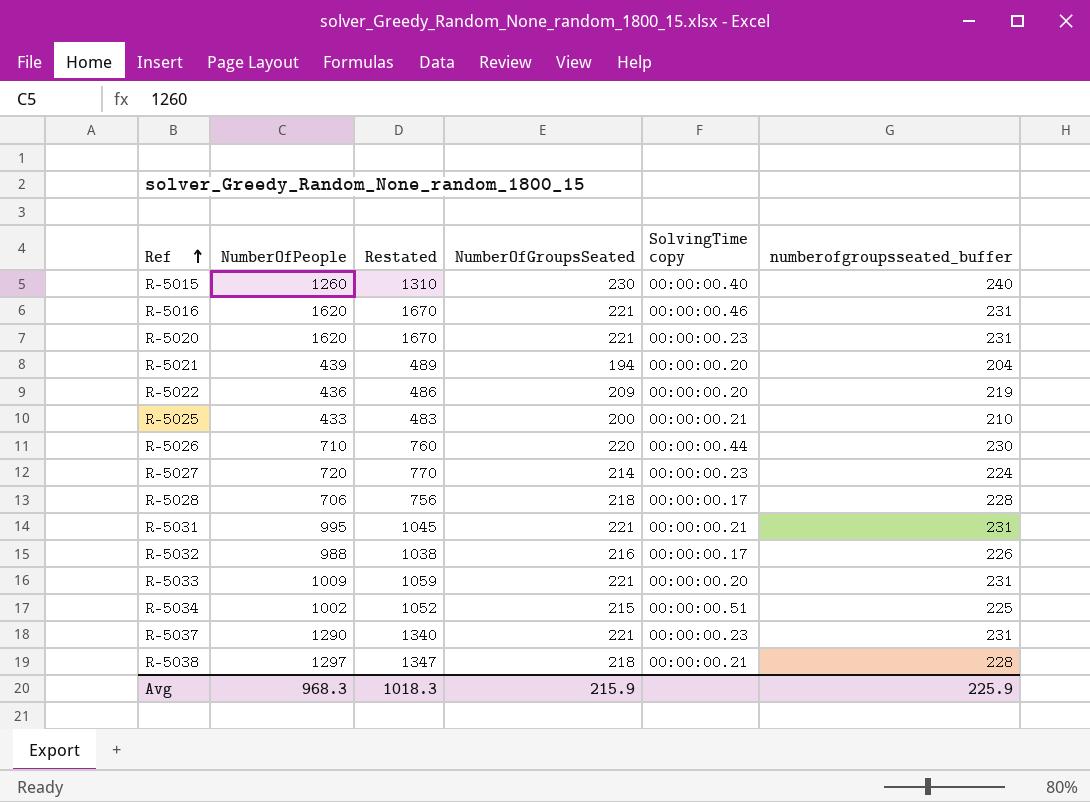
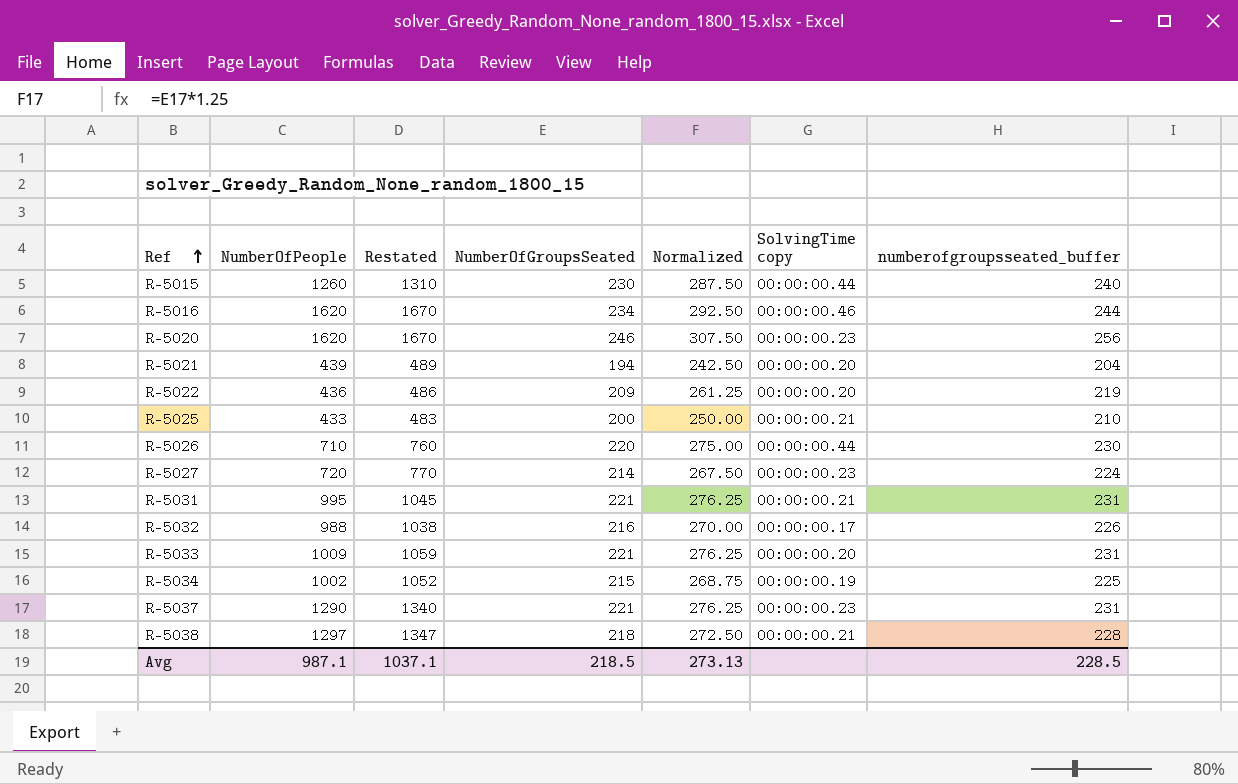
column Normalized | formula: none -> [NumberOfGroupsSeated] * 1.25
row R-5028: 706 | 756 | 218 | 00:00:00.17 | 228 -> none
R-5015 | SolvingTime copy: 00:00:00.40 -> 00:00:00.44
R-5016 | NumberOfGroupsSeated: 221 -> 234
R-5016 | numberofgroupsseated_buffer: 231 -> 244
R-5020 | NumberOfGroupsSeated: 221 -> 246
R-5020 | numberofgroupsseated_buffer: 231 -> 256
R-5034 | SolvingTime copy: 00:00:00.51 -> 00:00:00.19
Avg | NumberOfPeople: 968.3 -> 987.1
Avg | Restated: 1018.3 -> 1037.1
Avg | NumberOfGroupsSeated: 215.9 -> 218.5
Avg | numberofgroupsseated_buffer: 225.9 -> 228.5

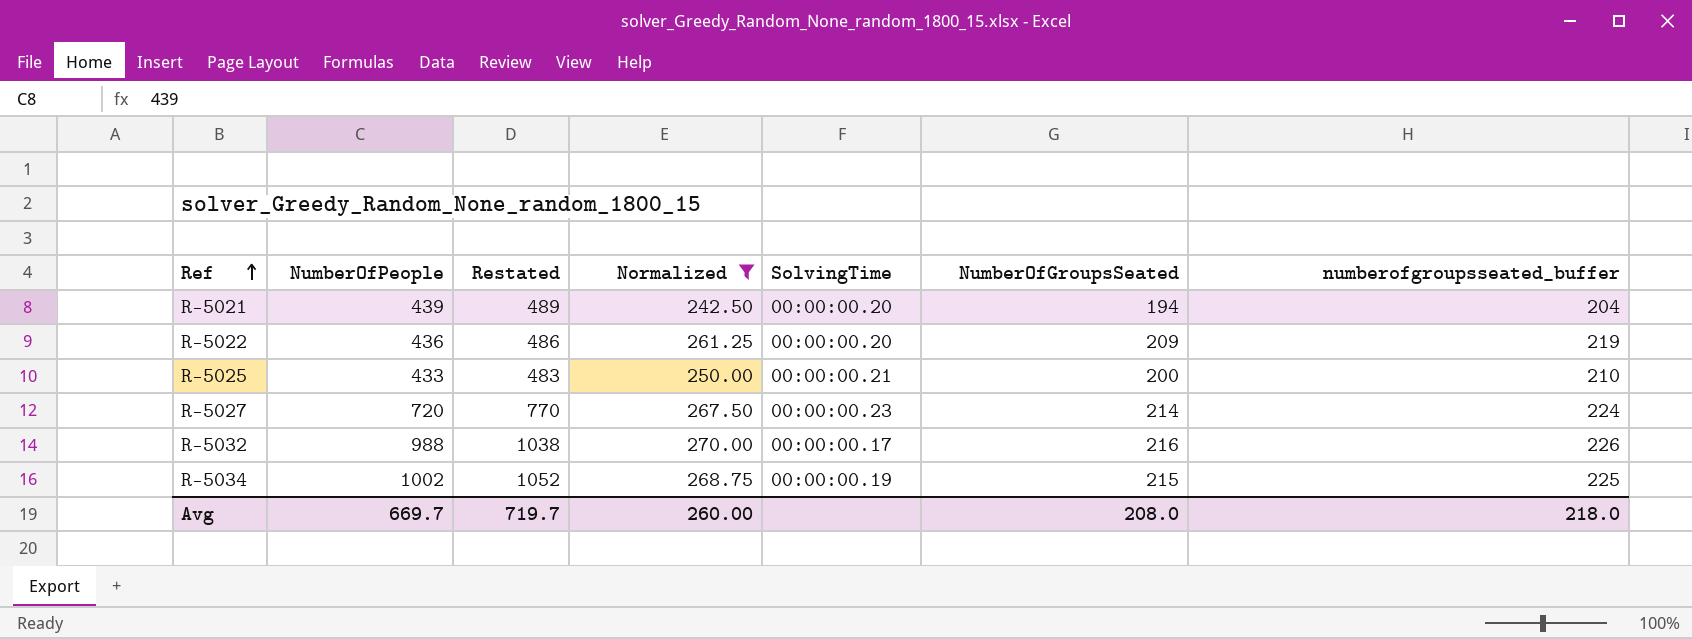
filter: none -> Normalized <= 270.00
column name: SolvingTime copy -> SolvingTime
column NumberOfGroupsSeated | position: 4 -> 6
Avg | NumberOfPeople: 987.1 -> 669.7
Avg | Restated: 1037.1 -> 719.7
Avg | Normalized: 273.13 -> 260.00
Avg | NumberOfGroupsSeated: 218.5 -> 208.0
Avg | numberofgroupsseated_buffer: 228.5 -> 218.0

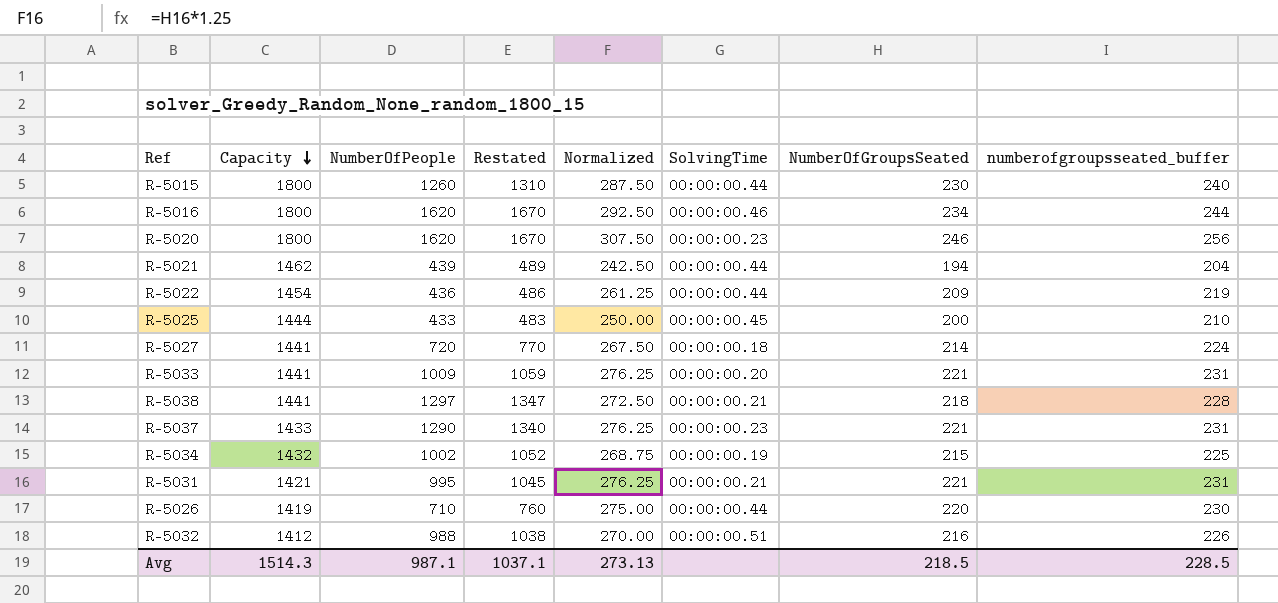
filter: Normalized <= 270.00 -> none
row order: Ref ascending -> Capacity descending
column Capacity | position: none -> 2
R-5021 | SolvingTime: 00:00:00.20 -> 00:00:00.44
R-5022 | SolvingTime: 00:00:00.20 -> 00:00:00.44
R-5025 | SolvingTime: 00:00:00.21 -> 00:00:00.45
R-5027 | SolvingTime: 00:00:00.23 -> 00:00:00.18
R-5032 | SolvingTime: 00:00:00.17 -> 00:00:00.51
Avg | NumberOfPeople: 669.7 -> 987.1
Avg | Restated: 719.7 -> 1037.1
Avg | Normalized: 260.00 -> 273.13
Avg | NumberOfGroupsSeated: 208.0 -> 218.5
Avg | numberofgroupsseated_buffer: 218.0 -> 228.5

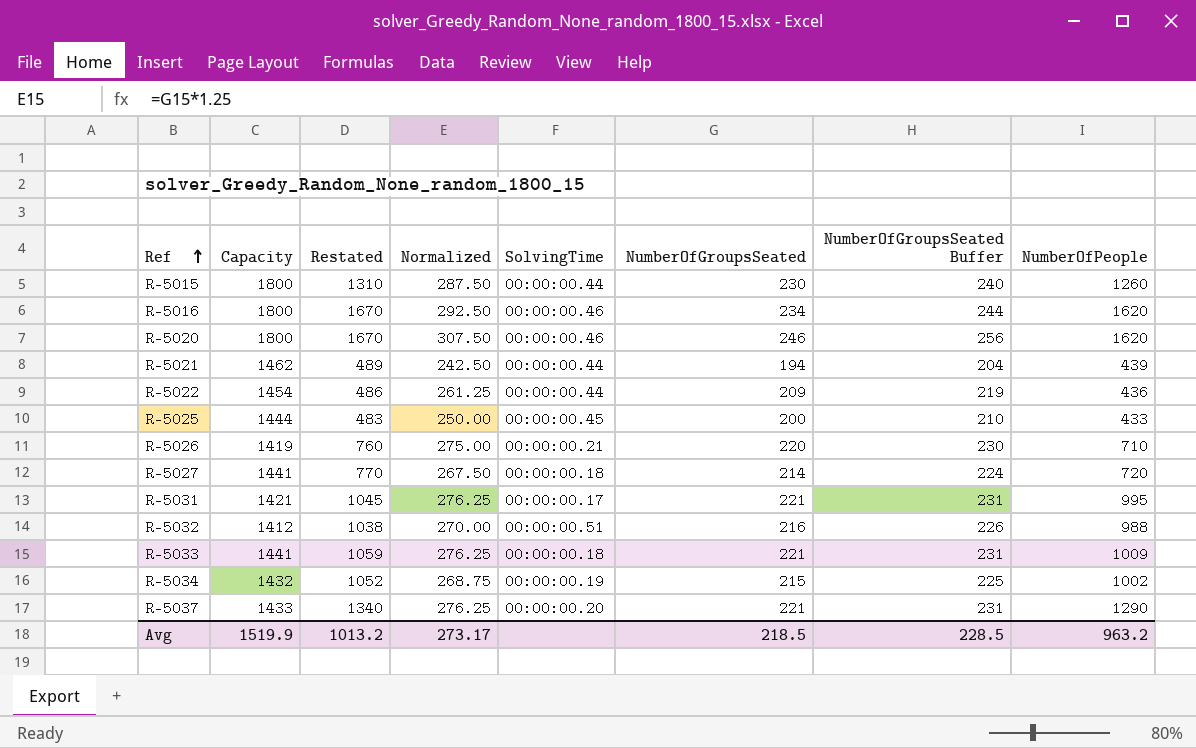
row order: Capacity descending -> Ref ascending
column name: numberofgroupsseated_buffer -> NumberOfGroupsSeated Buffer
column NumberOfPeople | position: 3 -> 8
row R-5038: 1441 | 1297 | 1347 | 272.50 | 00:00:00.21 | 218 | 228 -> none
R-5020 | SolvingTime: 00:00:00.23 -> 00:00:00.46
R-5026 | SolvingTime: 00:00:00.44 -> 00:00:00.21
R-5031 | SolvingTime: 00:00:00.21 -> 00:00:00.17
R-5033 | SolvingTime: 00:00:00.20 -> 00:00:00.18
R-5037 | SolvingTime: 00:00:00.23 -> 00:00:00.20
Avg | Capacity: 1514.3 -> 1519.9
Avg | Restated: 1037.1 -> 1013.2
Avg | Normalized: 273.13 -> 273.17
Avg | NumberOfPeople: 987.1 -> 963.2

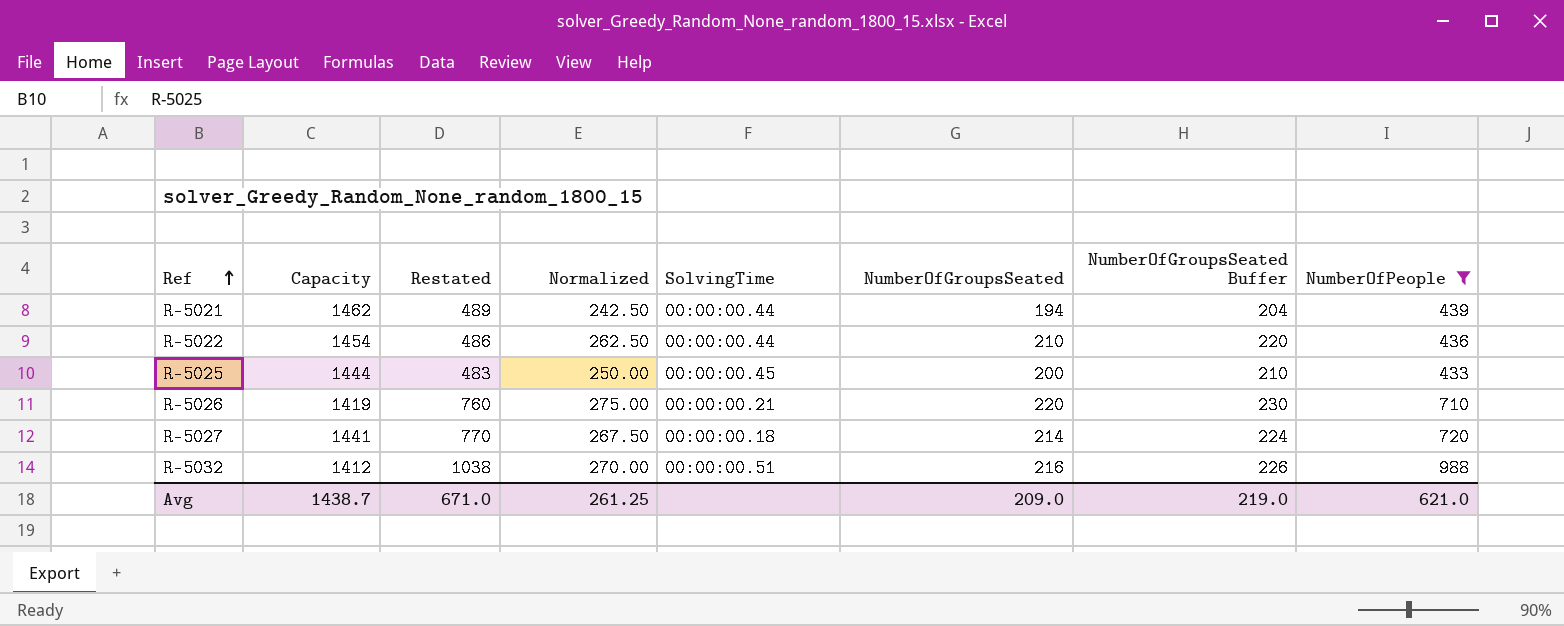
filter: none -> NumberOfPeople <= 988
R-5022 | Normalized: 261.25 -> 262.50
R-5022 | NumberOfGroupsSeated: 209 -> 210
R-5022 | NumberOfGroupsSeated Buffer: 219 -> 220
Avg | Capacity: 1519.9 -> 1438.7
Avg | Restated: 1013.2 -> 671.0
Avg | Normalized: 273.17 -> 261.25
Avg | NumberOfGroupsSeated: 218.5 -> 209.0
Avg | NumberOfGroupsSeated Buffer: 228.5 -> 219.0
Avg | NumberOfPeople: 963.2 -> 621.0

